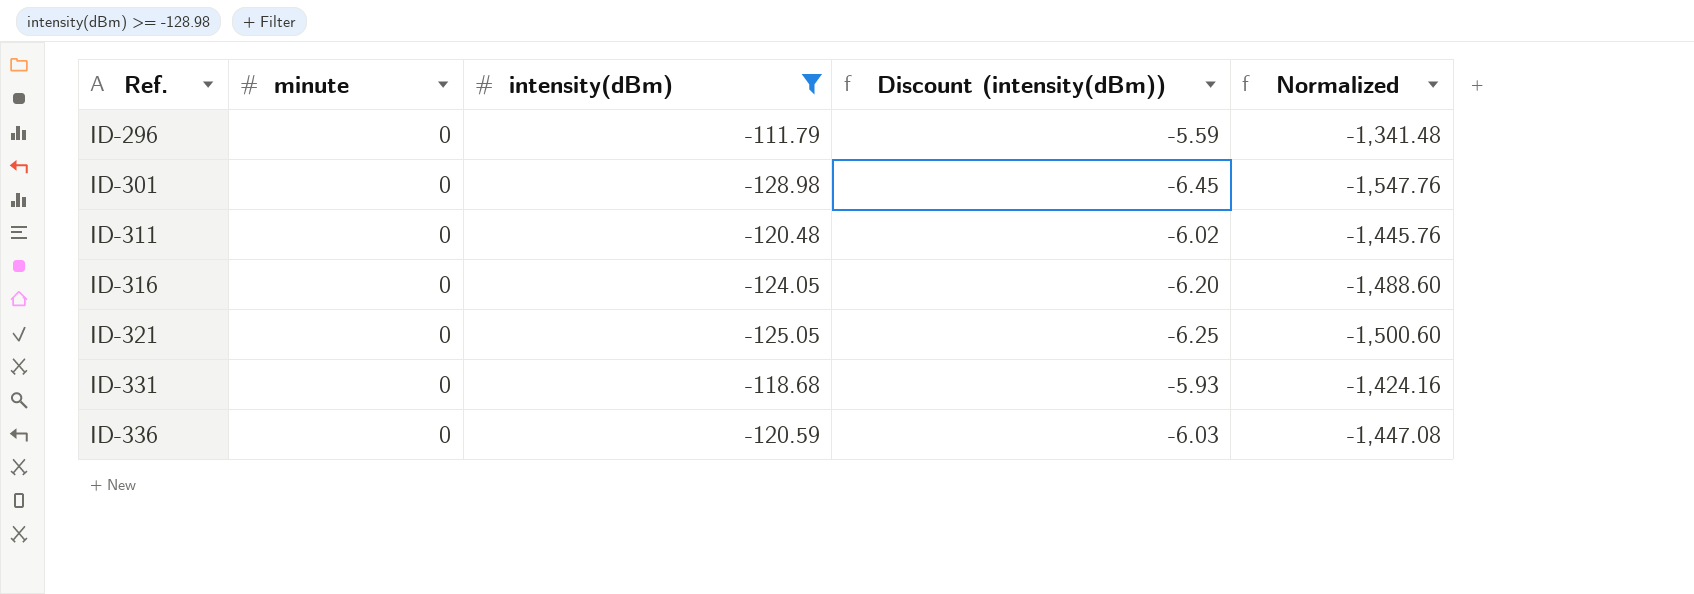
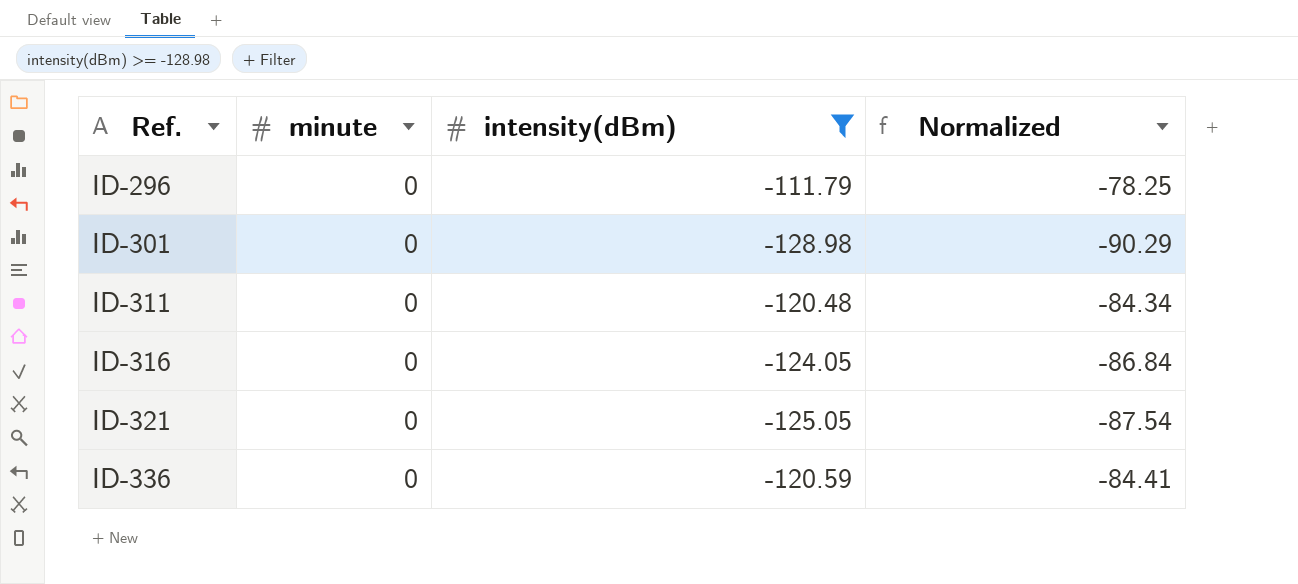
column Discount (intensity(dBm)) | formula: [intensity(dBm)] * 0.05 -> none
column Normalized | formula: [intensity(dBm)] * 12 -> [intensity(dBm)] * 0.7
row ID-331: 0 | -118.68 | -5.93 | -1,424.16 -> none

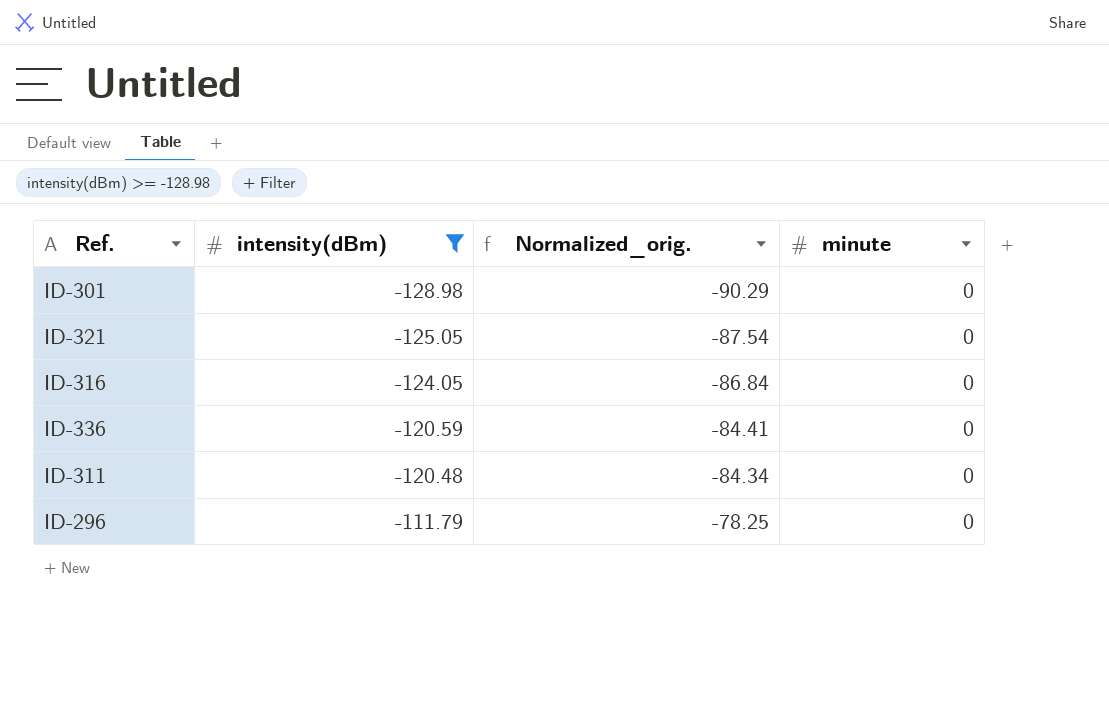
row order: Ref. ascending -> intensity(dBm) ascending
column name: Normalized -> Normalized_orig.
column minute | position: 2 -> 4

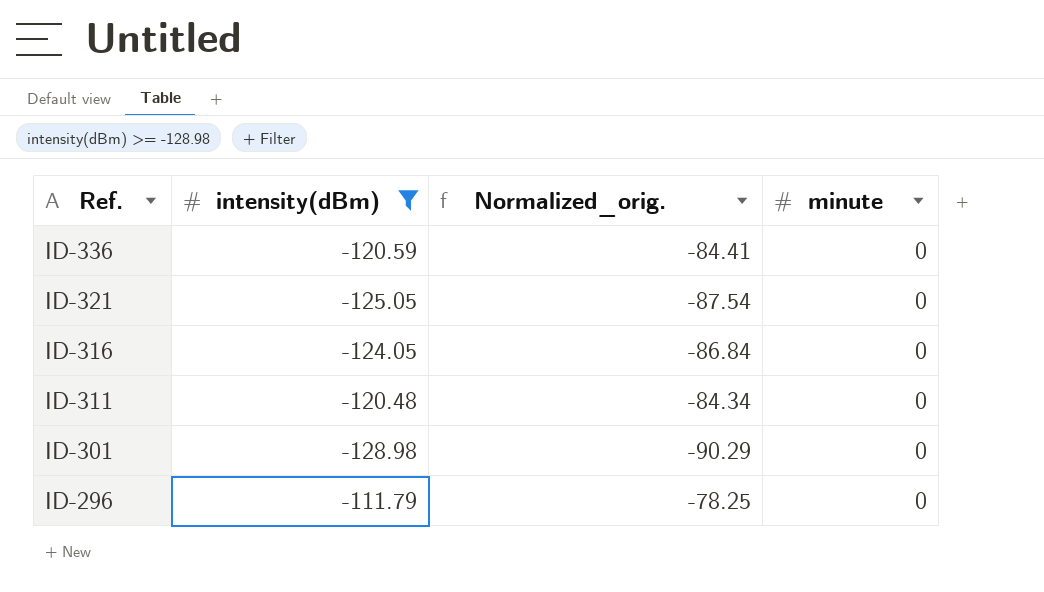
row order: intensity(dBm) ascending -> Ref. descending

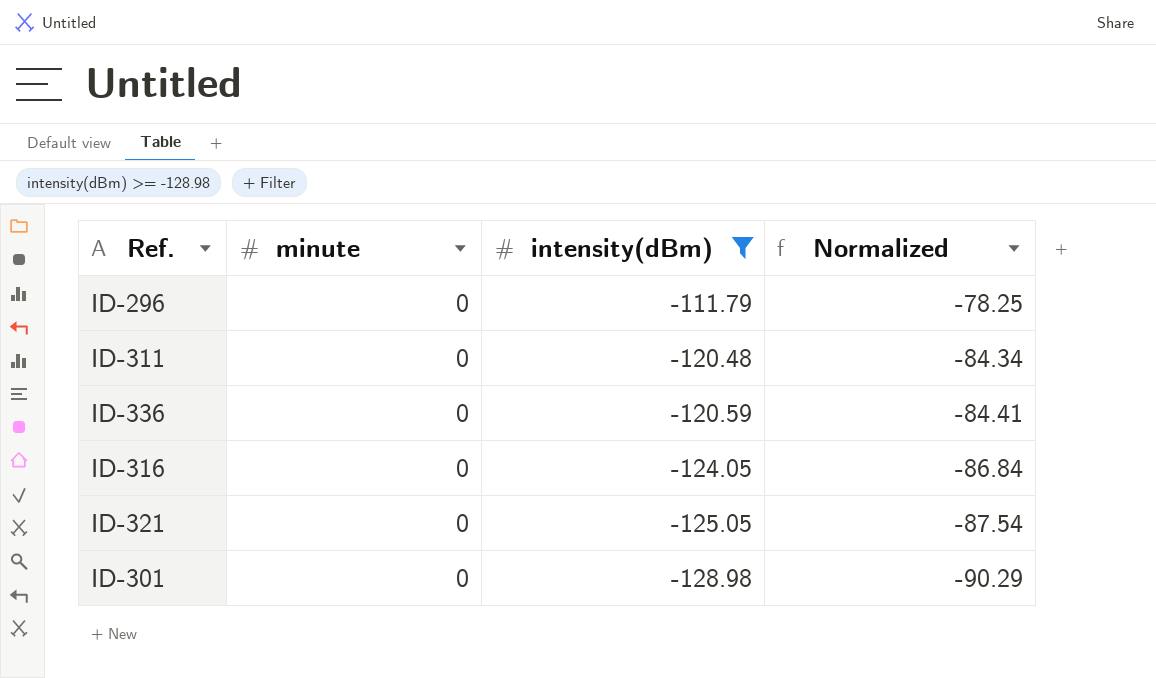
row order: Ref. descending -> intensity(dBm) descending
column minute | position: 4 -> 2
column name: Normalized_orig. -> Normalized

